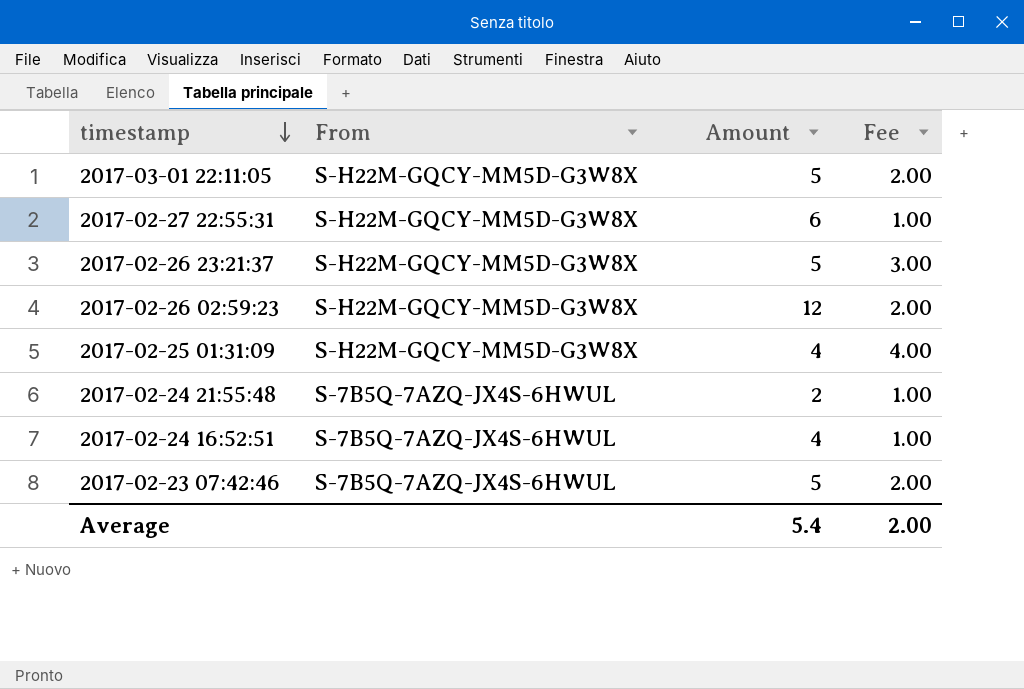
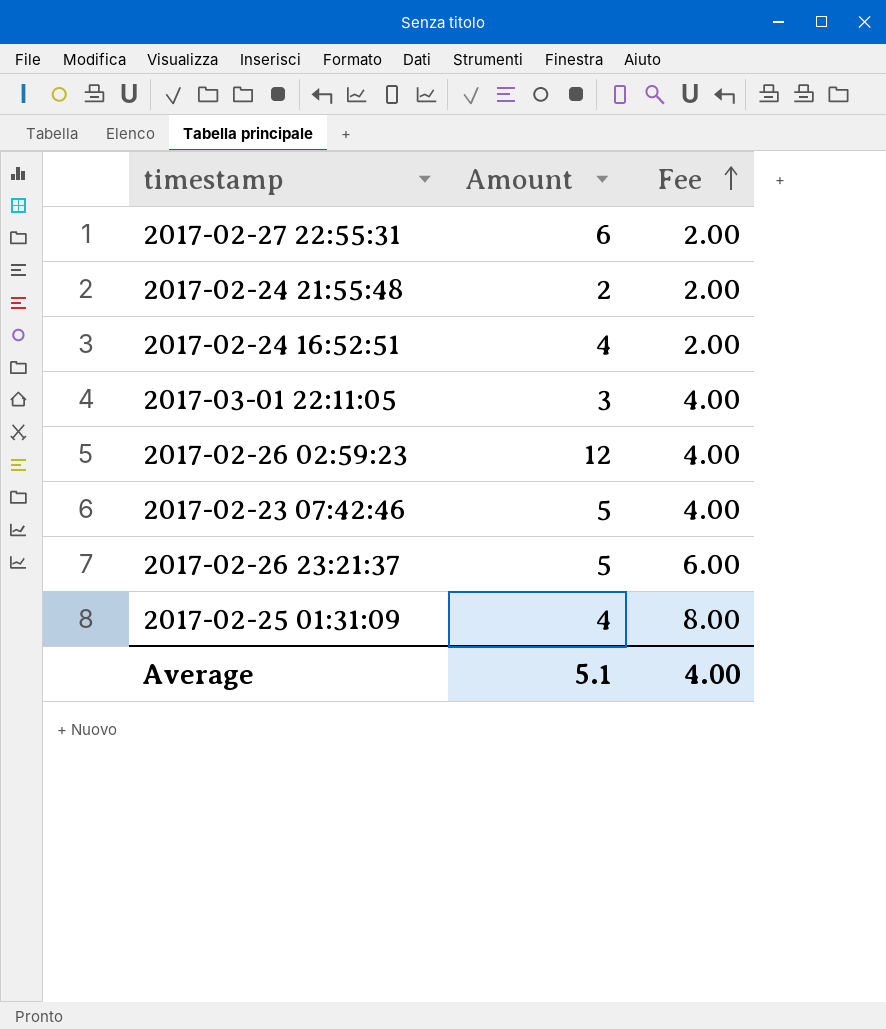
row order: timestamp descending -> Fee ascending
column From | position: 2 -> none
2017-02-27 22:55:31 | Fee: 1.00 -> 2.00
2017-02-24 21:55:48 | Fee: 1.00 -> 2.00
2017-02-24 16:52:51 | Fee: 1.00 -> 2.00
2017-03-01 22:11:05 | Amount: 5 -> 3
2017-03-01 22:11:05 | Fee: 2.00 -> 4.00
2017-02-26 02:59:23 | Fee: 2.00 -> 4.00
2017-02-23 07:42:46 | Fee: 2.00 -> 4.00
2017-02-26 23:21:37 | Fee: 3.00 -> 6.00
2017-02-25 01:31:09 | Fee: 4.00 -> 8.00
Average | Amount: 5.4 -> 5.1
Average | Fee: 2.00 -> 4.00

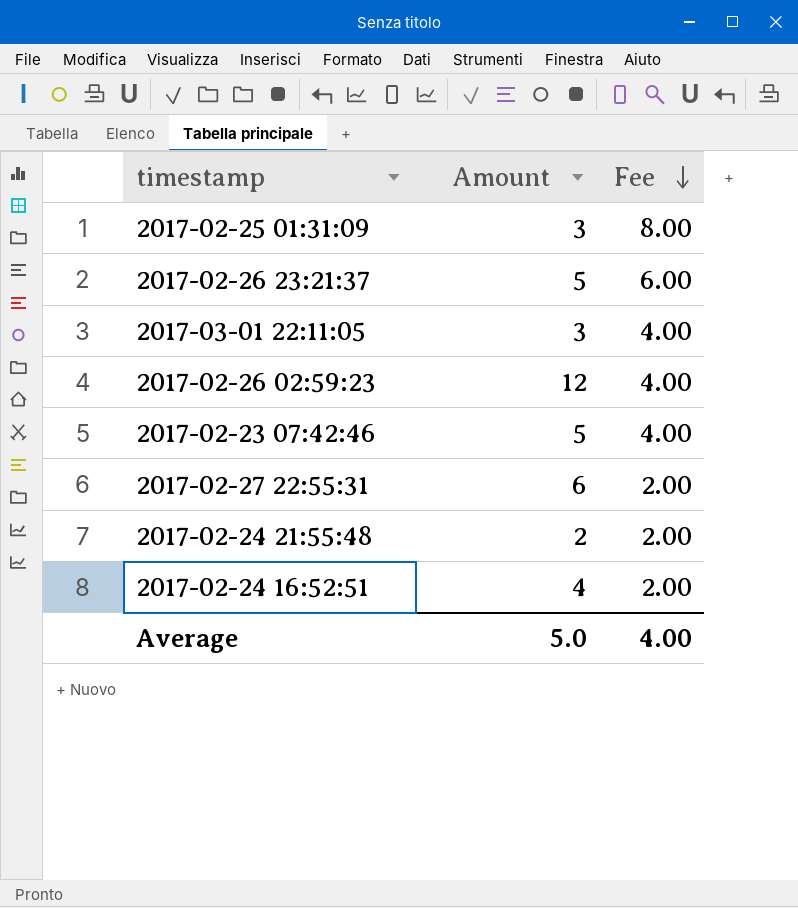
row order: Fee ascending -> Fee descending
2017-02-25 01:31:09 | Amount: 4 -> 3
Average | Amount: 5.1 -> 5.0

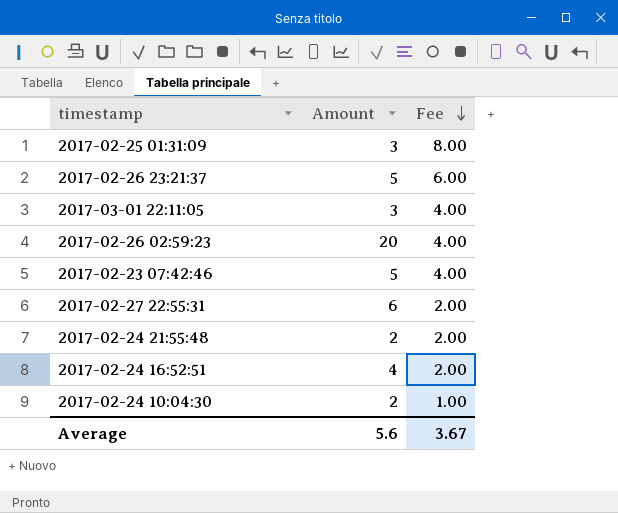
2017-02-26 02:59:23 | Amount: 12 -> 20
row 2017-02-24 10:04:30: none -> 2 | 1.00
Average | Amount: 5.0 -> 5.6
Average | Fee: 4.00 -> 3.67

